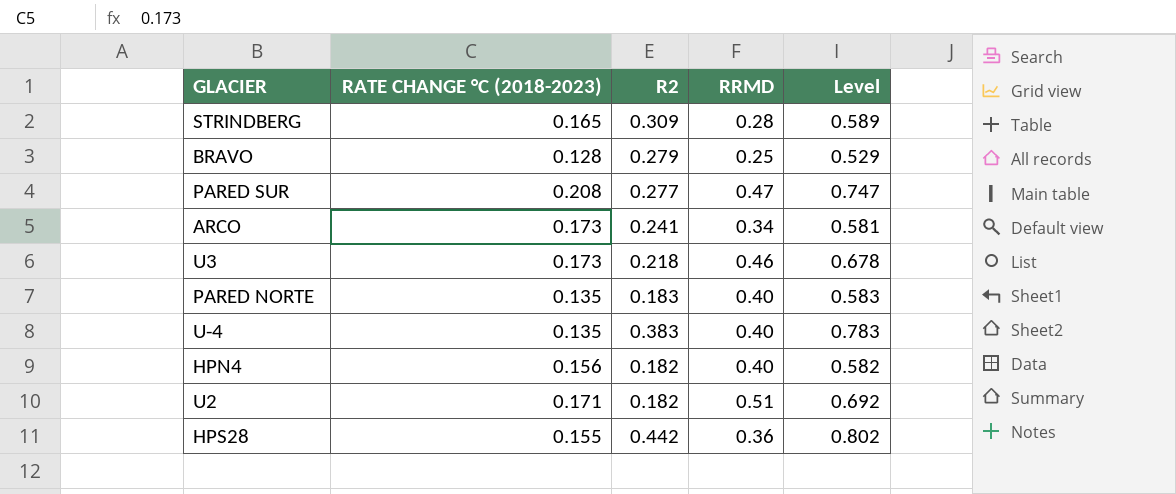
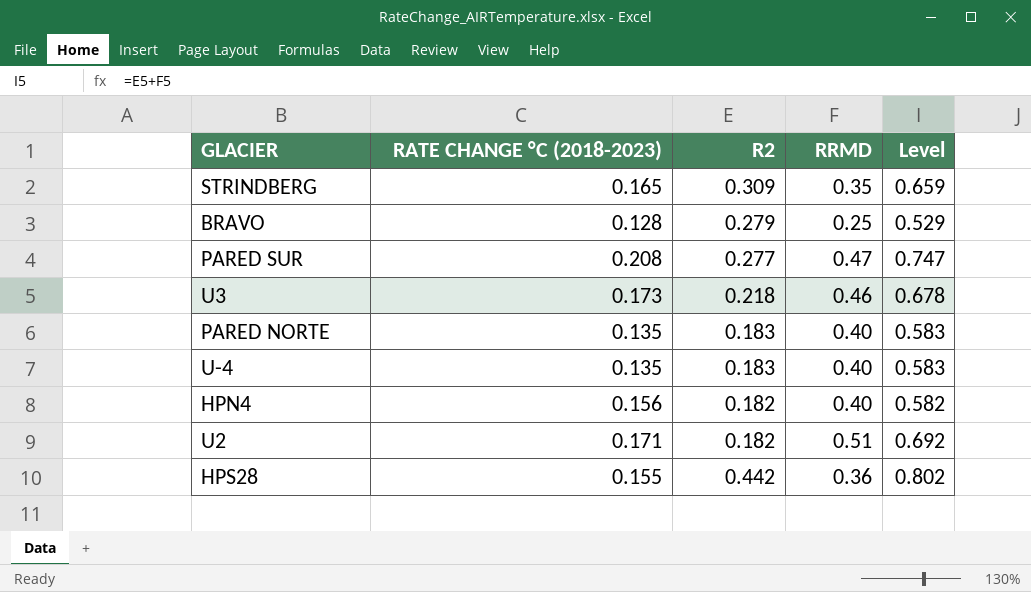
row ARCO: 0.173 | 0.241 | 0.34 | 0.581 -> none
STRINDBERG | RRMD: 0.28 -> 0.35
STRINDBERG | Level: 0.589 -> 0.659
U-4 | R2: 0.383 -> 0.183
U-4 | Level: 0.783 -> 0.583

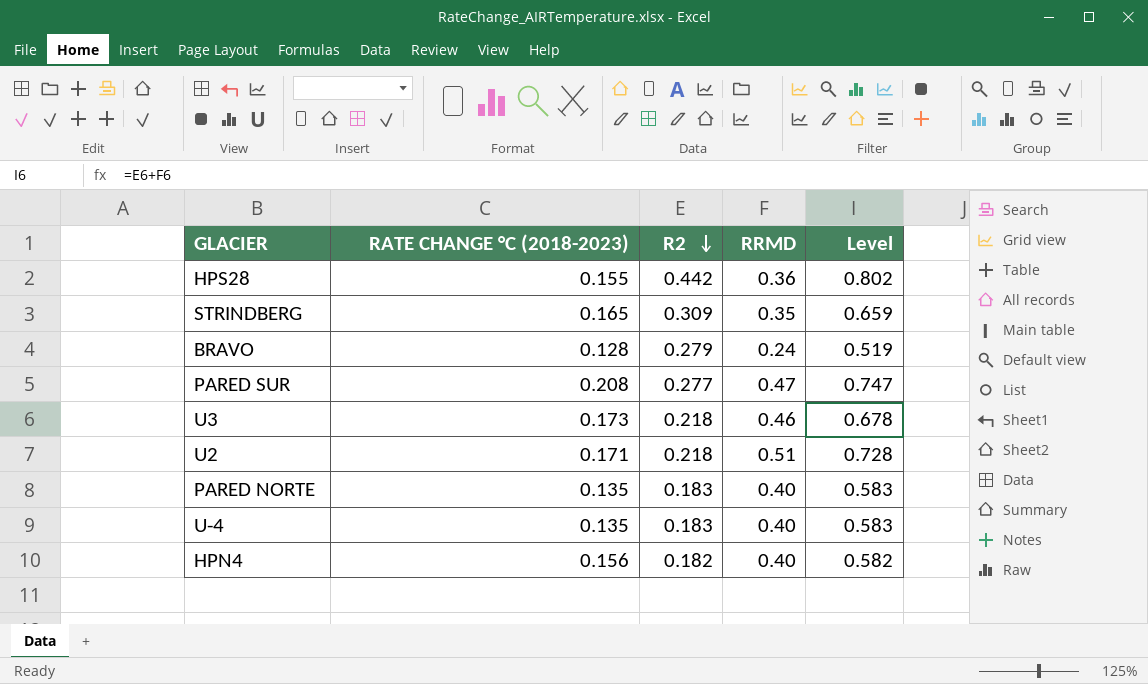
row order: none -> R2 descending
BRAVO | RRMD: 0.25 -> 0.24
BRAVO | Level: 0.529 -> 0.519
U2 | R2: 0.182 -> 0.218
U2 | Level: 0.692 -> 0.728

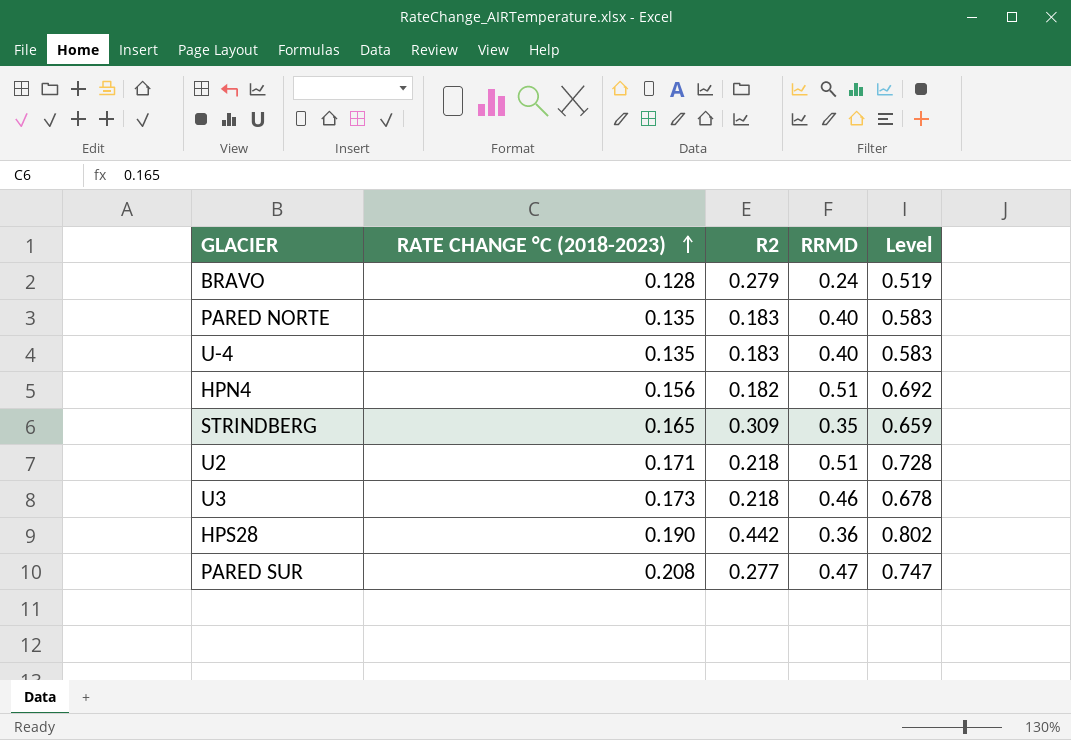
row order: R2 descending -> RATE CHANGE °C (2018-2023) ascending
HPN4 | RRMD: 0.40 -> 0.51
HPN4 | Level: 0.582 -> 0.692
HPS28 | RATE CHANGE °C (2018-2023): 0.155 -> 0.190

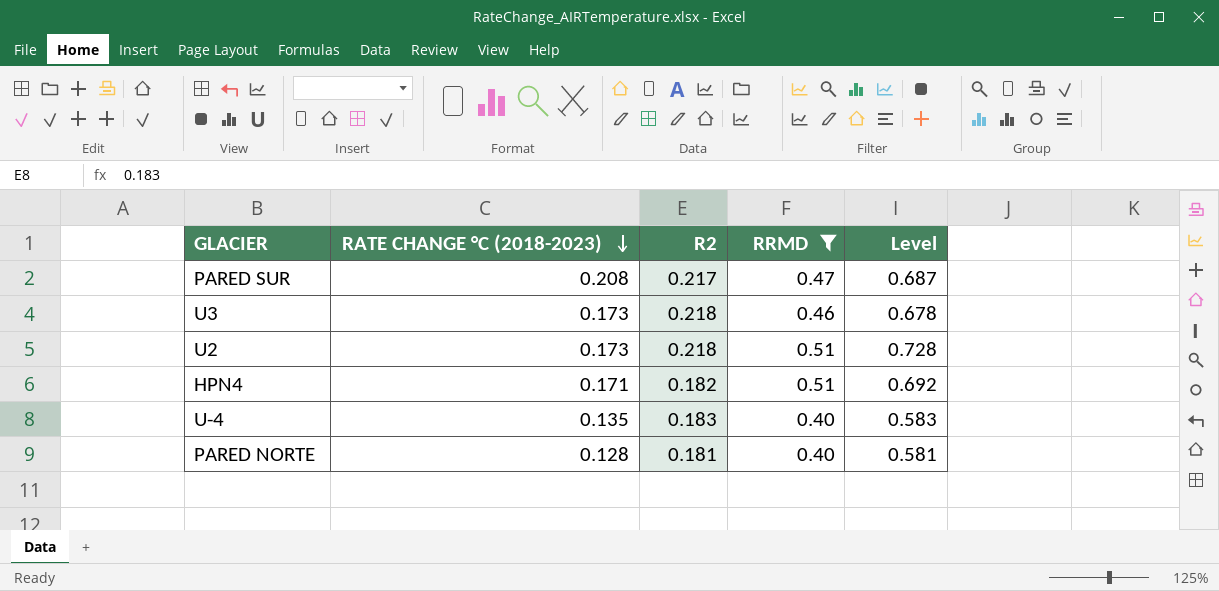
filter: none -> RRMD >= 0.40
row order: RATE CHANGE °C (2018-2023) ascending -> RATE CHANGE °C (2018-2023) descending
PARED SUR | R2: 0.277 -> 0.217
PARED SUR | Level: 0.747 -> 0.687
U2 | RATE CHANGE °C (2018-2023): 0.171 -> 0.173
HPN4 | RATE CHANGE °C (2018-2023): 0.156 -> 0.171
PARED NORTE | RATE CHANGE °C (2018-2023): 0.135 -> 0.128
PARED NORTE | R2: 0.183 -> 0.181
PARED NORTE | Level: 0.583 -> 0.581

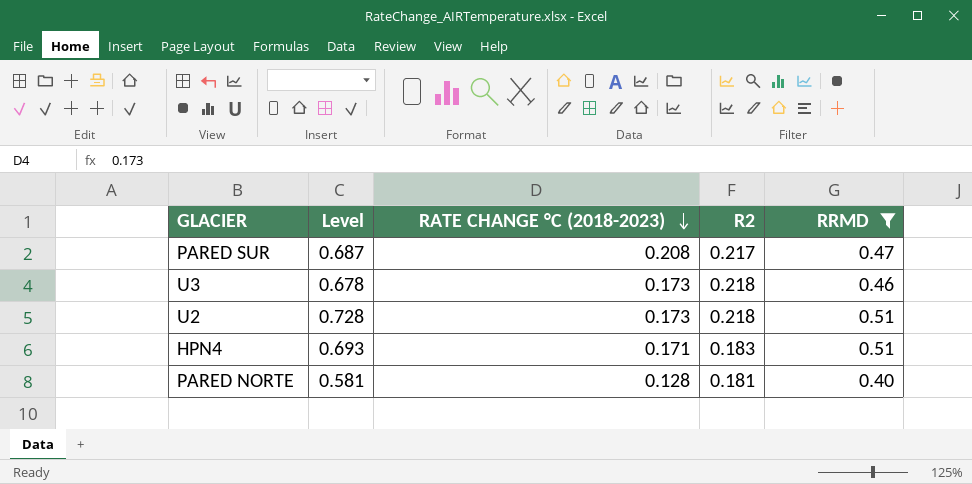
column Level | position: 5 -> 2
row U-4: 0.135 | 0.183 | 0.40 | 0.583 -> none
HPN4 | Level: 0.692 -> 0.693
HPN4 | R2: 0.182 -> 0.183

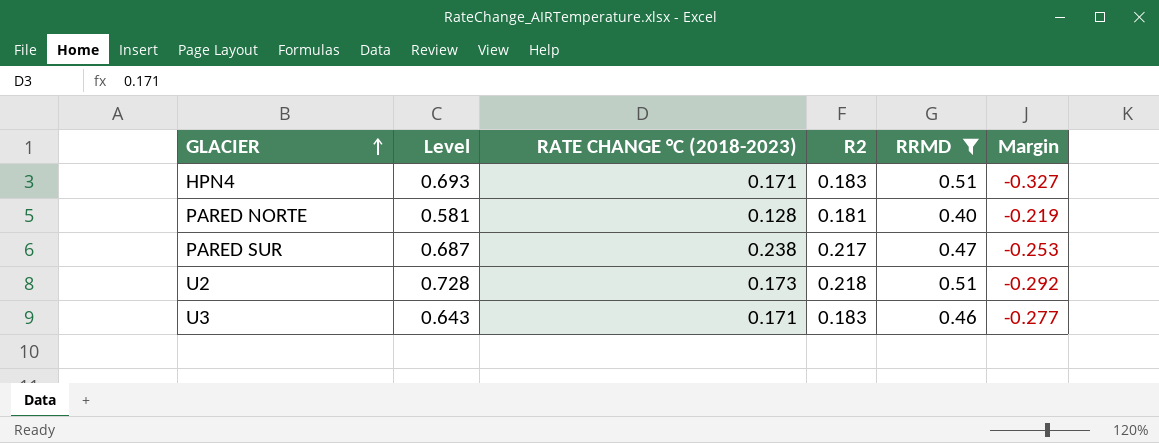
row order: RATE CHANGE °C (2018-2023) descending -> GLACIER ascending
column Margin | formula: none -> [R2] - [RRMD]
PARED SUR | RATE CHANGE °C (2018-2023): 0.208 -> 0.238
U3 | Level: 0.678 -> 0.643
U3 | RATE CHANGE °C (2018-2023): 0.173 -> 0.171
U3 | R2: 0.218 -> 0.183

